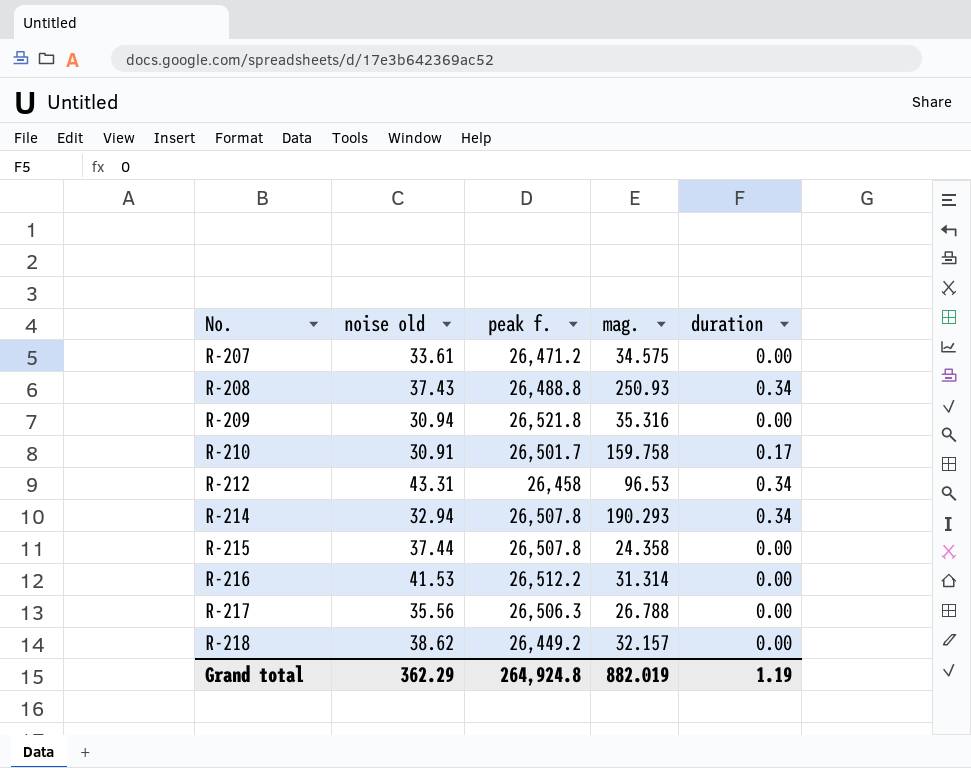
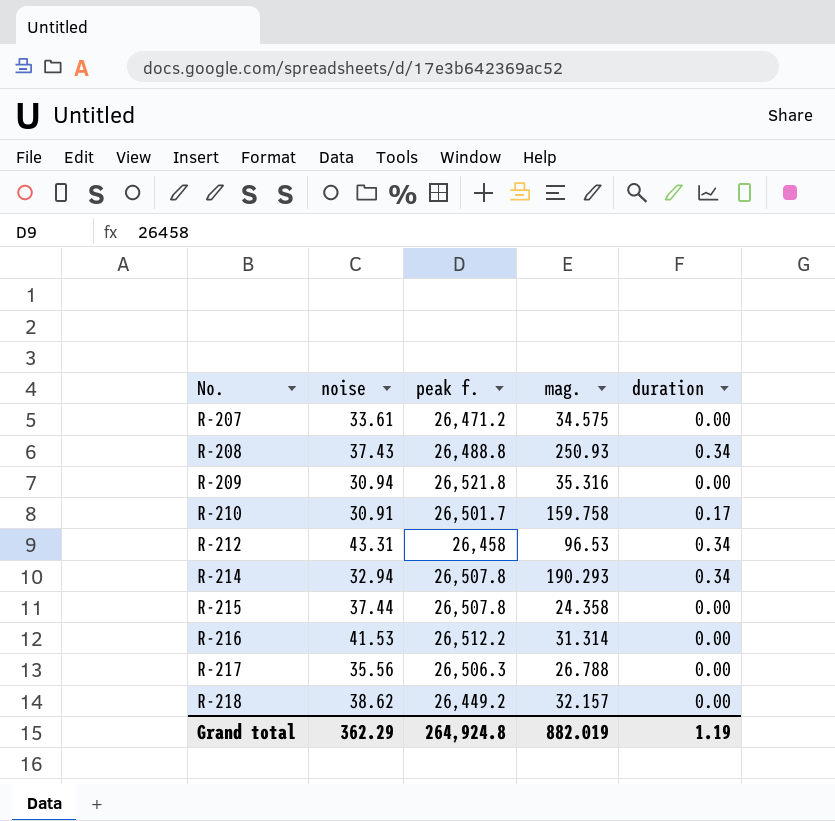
column name: noise old -> noise

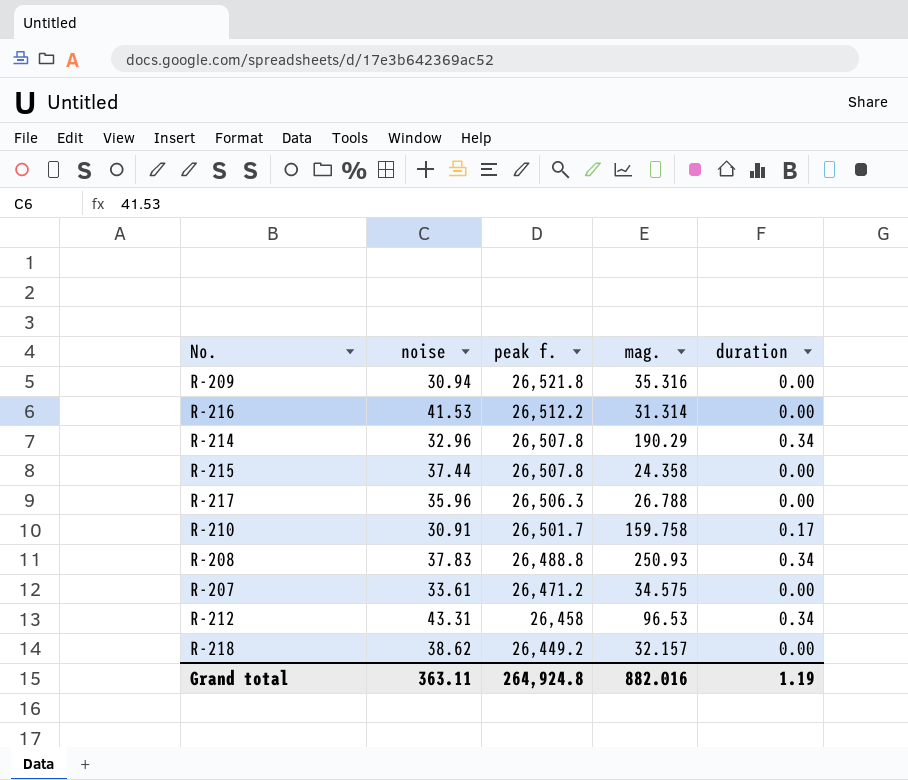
row order: No. ascending -> peak f. descending
R-214 | noise: 32.94 -> 32.96
R-214 | mag.: 190.293 -> 190.29
R-217 | noise: 35.56 -> 35.96
R-208 | noise: 37.43 -> 37.83
Grand total | noise: 362.29 -> 363.11
Grand total | mag.: 882.019 -> 882.016

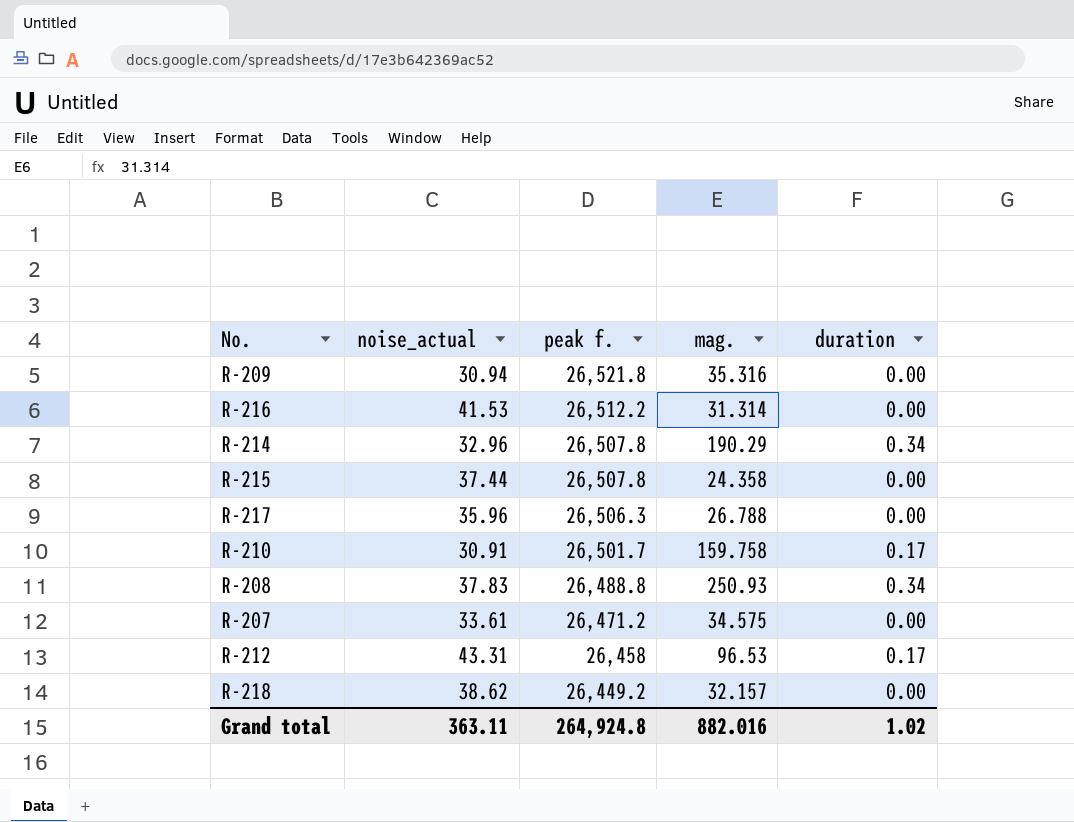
column name: noise -> noise_actual
R-212 | duration: 0.34 -> 0.17
Grand total | duration: 1.19 -> 1.02

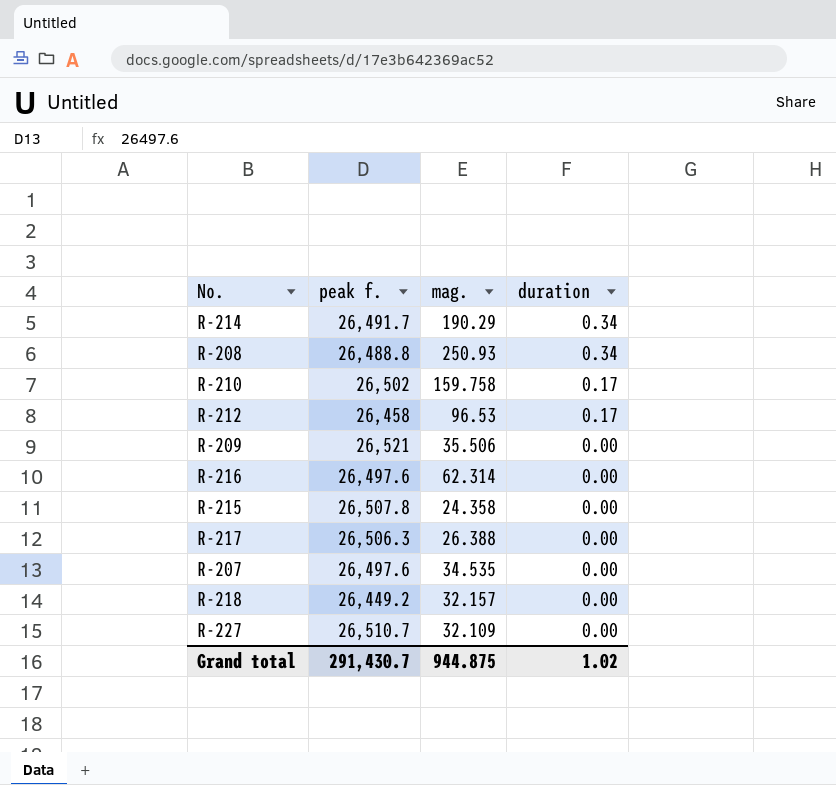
row order: peak f. descending -> duration descending
column noise_actual | position: 2 -> none
R-214 | peak f.: 26,507.8 -> 26,491.7
R-210 | peak f.: 26,501.7 -> 26,502
R-209 | peak f.: 26,521.8 -> 26,521
R-209 | mag.: 35.316 -> 35.506
R-216 | peak f.: 26,512.2 -> 26,497.6
R-216 | mag.: 31.314 -> 62.314
R-217 | mag.: 26.788 -> 26.388
R-207 | peak f.: 26,471.2 -> 26,497.6
R-207 | mag.: 34.575 -> 34.535
row R-227: none -> 26,510.7 | 32.109 | 0.00
Grand total | peak f.: 264,924.8 -> 291,430.7
Grand total | mag.: 882.016 -> 944.875

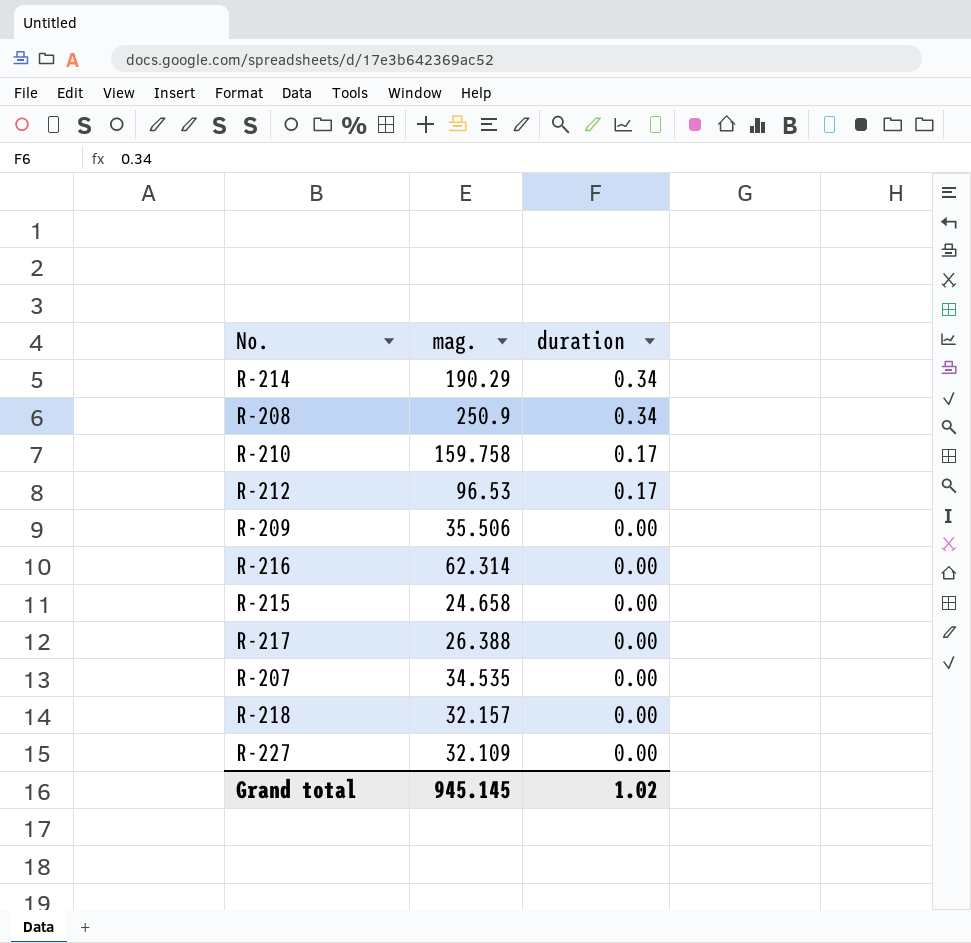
column peak f. | position: 2 -> none
R-208 | mag.: 250.93 -> 250.9
R-215 | mag.: 24.358 -> 24.658
Grand total | mag.: 944.875 -> 945.145

